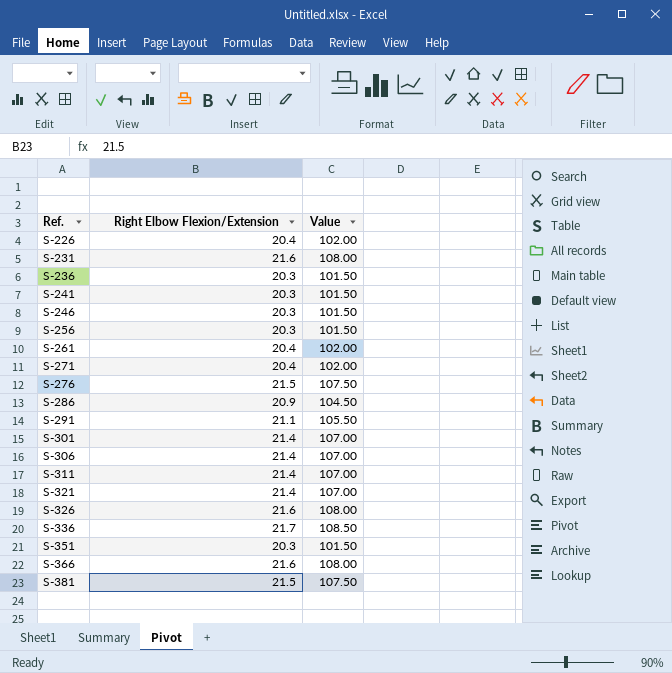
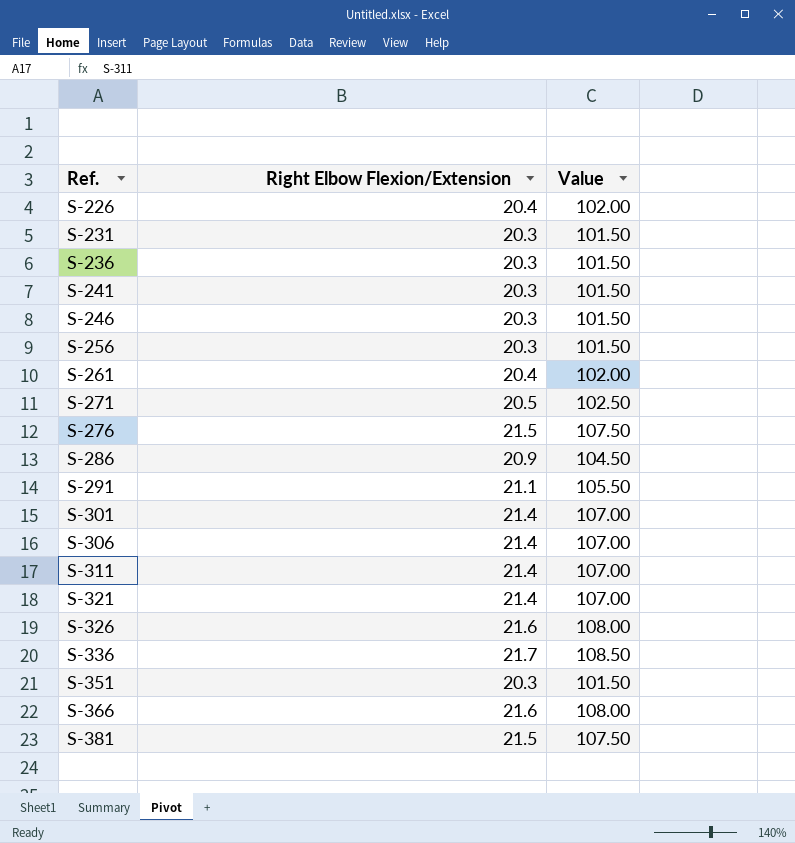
S-231 | Right Elbow Flexion/Extension: 21.6 -> 20.3
S-231 | Value: 108.00 -> 101.50
S-271 | Right Elbow Flexion/Extension: 20.4 -> 20.5
S-271 | Value: 102.00 -> 102.50

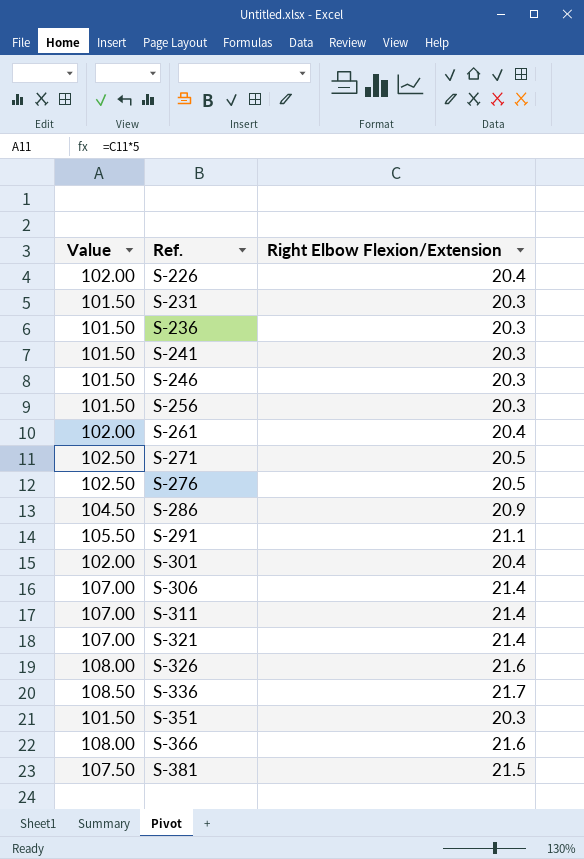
column Value | position: 3 -> 1
S-276 | Value: 107.50 -> 102.50
S-276 | Right Elbow Flexion/Extension: 21.5 -> 20.5
S-301 | Value: 107.00 -> 102.00
S-301 | Right Elbow Flexion/Extension: 21.4 -> 20.4

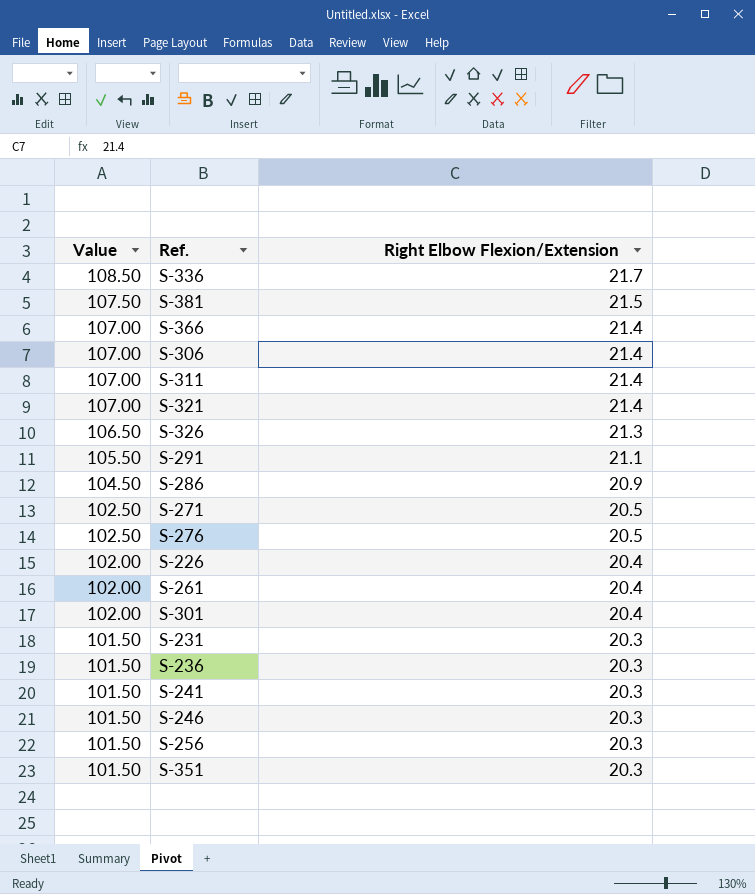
row order: Ref. ascending -> Value descending
S-366 | Value: 108.00 -> 107.00
S-366 | Right Elbow Flexion/Extension: 21.6 -> 21.4
S-326 | Value: 108.00 -> 106.50
S-326 | Right Elbow Flexion/Extension: 21.6 -> 21.3

